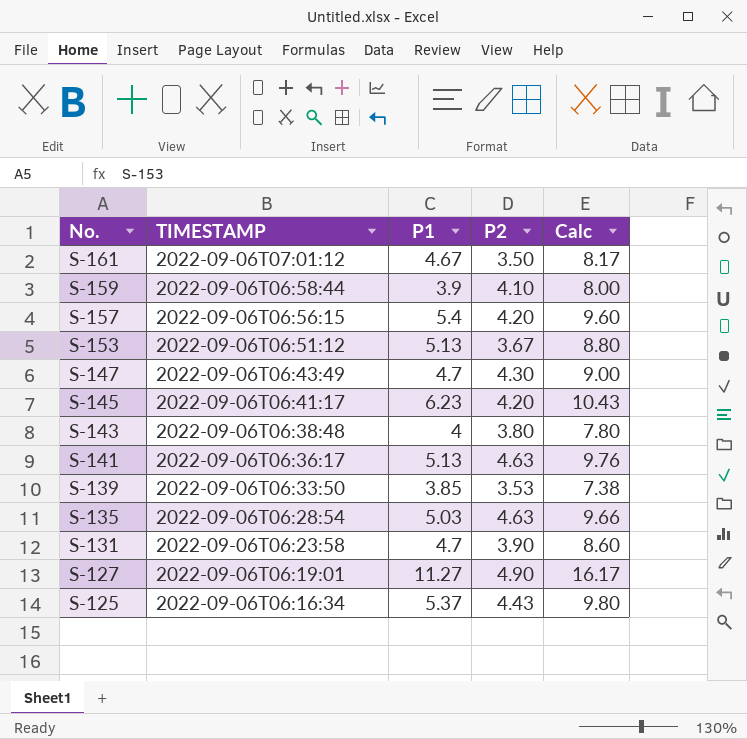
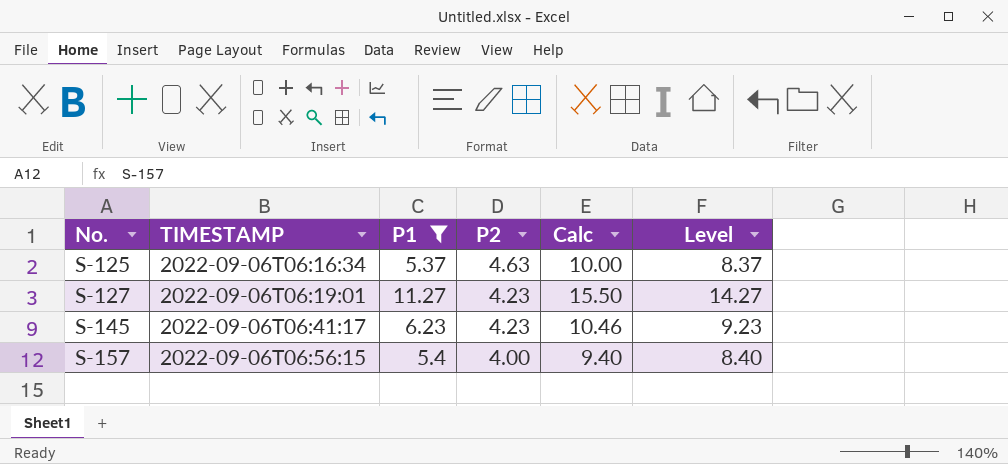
filter: none -> P1 >= 5.37
row order: No. descending -> No. ascending
column Level | formula: none -> [P1] + 3
S-125 | P2: 4.43 -> 4.63
S-125 | Calc: 9.80 -> 10.00
S-127 | P2: 4.90 -> 4.23
S-127 | Calc: 16.17 -> 15.50
S-145 | P2: 4.20 -> 4.23
S-145 | Calc: 10.43 -> 10.46
S-157 | P2: 4.20 -> 4.00
S-157 | Calc: 9.60 -> 9.40

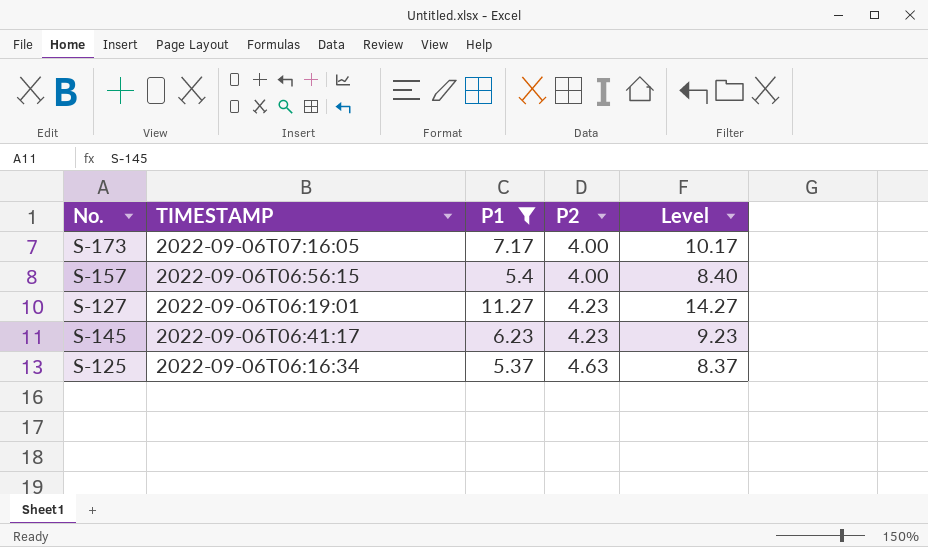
row order: No. ascending -> P2 ascending
column Calc | formula: [P1] + [P2] -> none
row S-173: none -> 2022-09-06T07:16:05 | 7.17 | 4.00 | 10.17

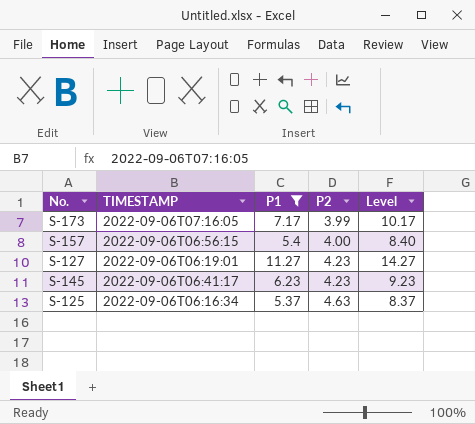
S-173 | P2: 4.00 -> 3.99

